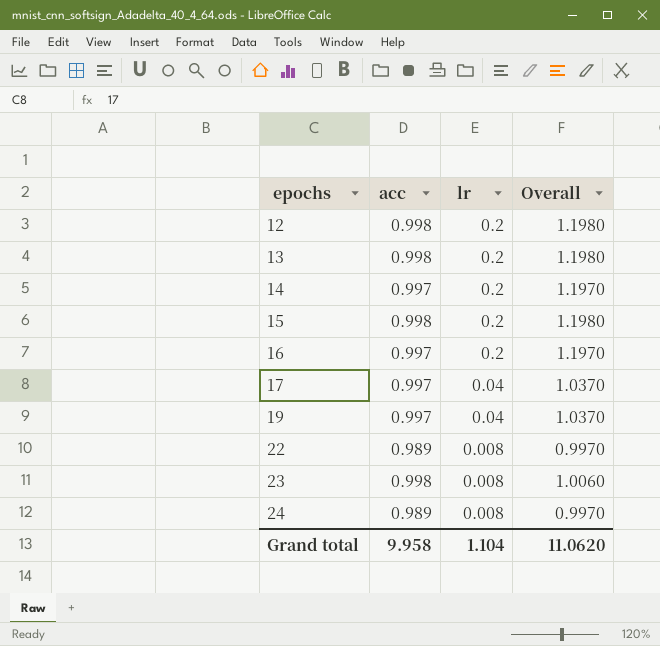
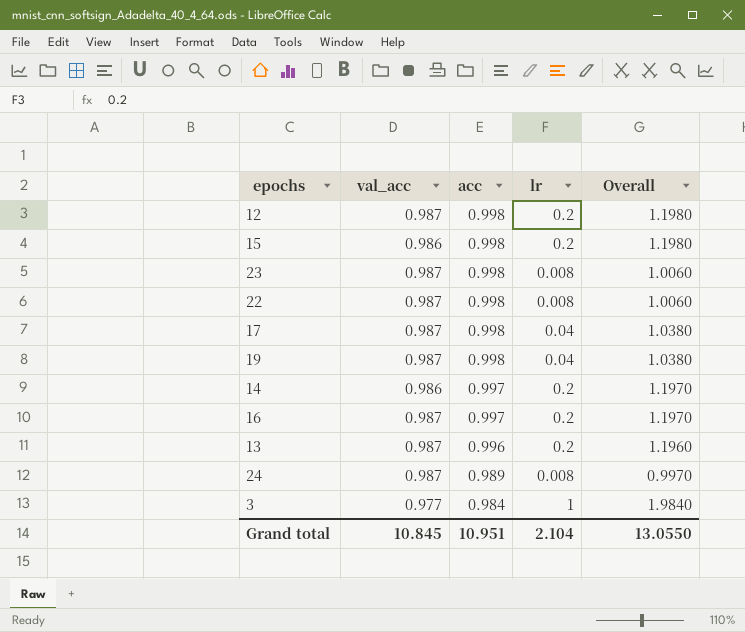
row order: epochs ascending -> acc descending
column val_acc | position: none -> 2
22 | acc: 0.989 -> 0.998
22 | Overall: 0.9970 -> 1.0060
17 | acc: 0.997 -> 0.998
17 | Overall: 1.0370 -> 1.0380
19 | acc: 0.997 -> 0.998
19 | Overall: 1.0370 -> 1.0380
13 | acc: 0.998 -> 0.996
13 | Overall: 1.1980 -> 1.1960
row 3: none -> 0.977 | 0.984 | 1 | 1.9840
Grand total | acc: 9.958 -> 10.951
Grand total | lr: 1.104 -> 2.104
Grand total | Overall: 11.0620 -> 13.0550

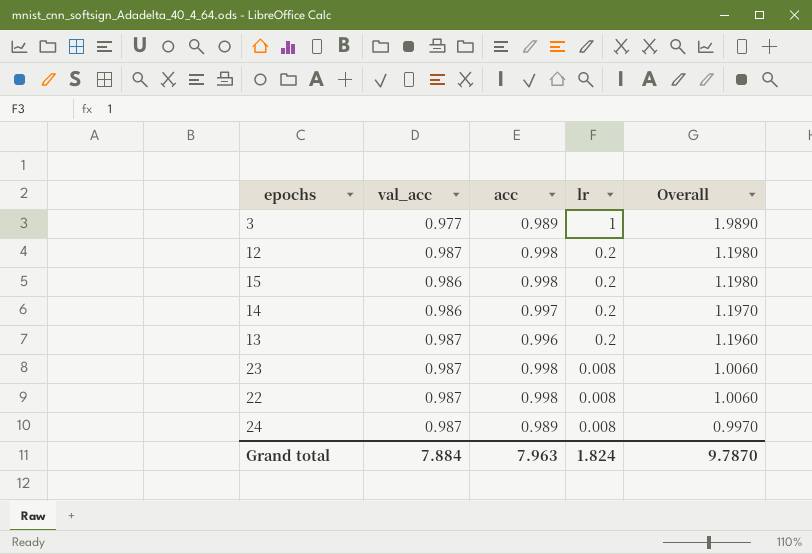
row order: acc descending -> lr descending
row 17: 0.987 | 0.998 | 0.04 | 1.0380 -> none
row 19: 0.987 | 0.998 | 0.04 | 1.0380 -> none
row 16: 0.987 | 0.997 | 0.2 | 1.1970 -> none
3 | acc: 0.984 -> 0.989
3 | Overall: 1.9840 -> 1.9890
Grand total | val_acc: 10.845 -> 7.884
Grand total | acc: 10.951 -> 7.963
Grand total | lr: 2.104 -> 1.824
Grand total | Overall: 13.0550 -> 9.7870

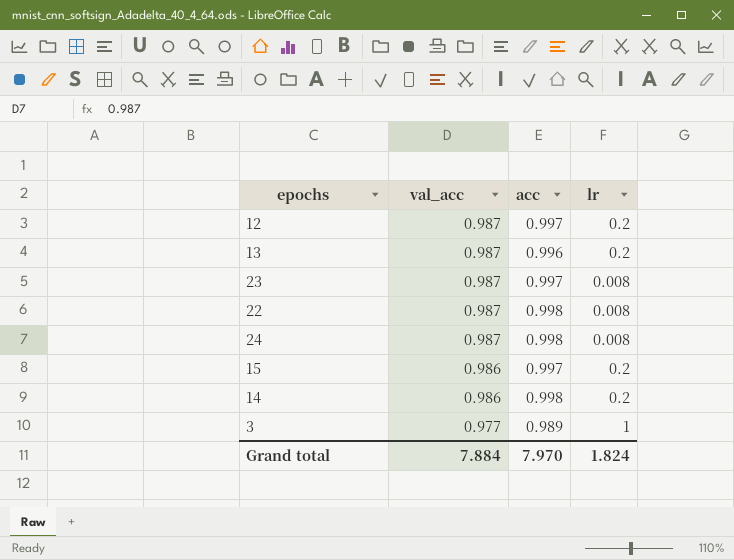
row order: lr descending -> val_acc descending
column Overall | formula: [acc] + [lr] -> none
12 | acc: 0.998 -> 0.997
23 | acc: 0.998 -> 0.997
24 | acc: 0.989 -> 0.998
15 | acc: 0.998 -> 0.997
14 | acc: 0.997 -> 0.998
Grand total | acc: 7.963 -> 7.970

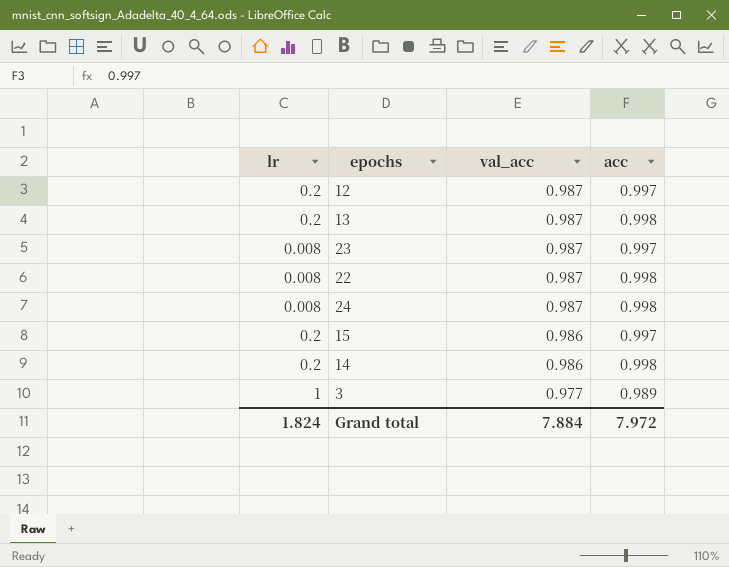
column lr | position: 4 -> 1
13 | acc: 0.996 -> 0.998
Grand total | acc: 7.970 -> 7.972

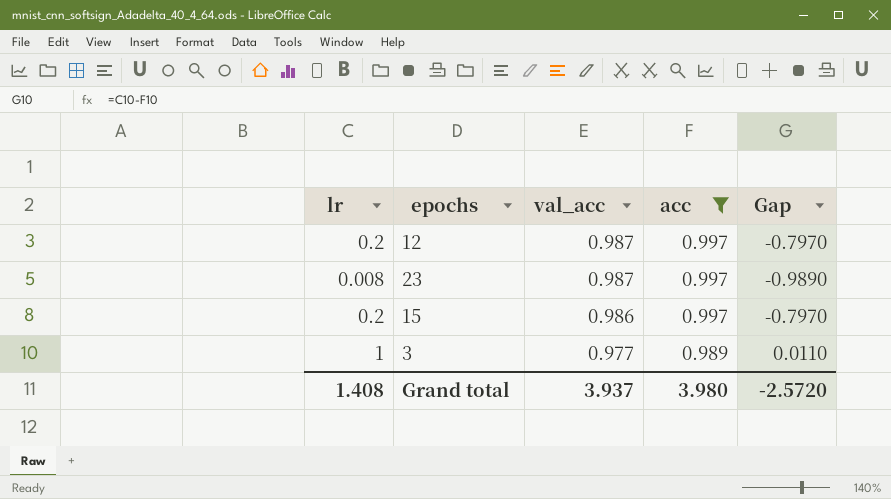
filter: none -> acc != 0.998
column Gap | formula: none -> [lr] - [acc]
Grand total | lr: 1.824 -> 1.408
Grand total | val_acc: 7.884 -> 3.937
Grand total | acc: 7.972 -> 3.980

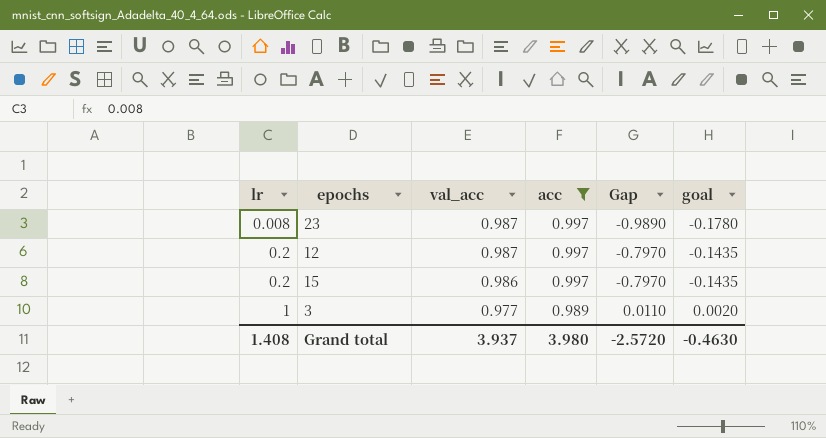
row order: val_acc descending -> lr ascending
column goal | formula: none -> [Gap] * 0.18

